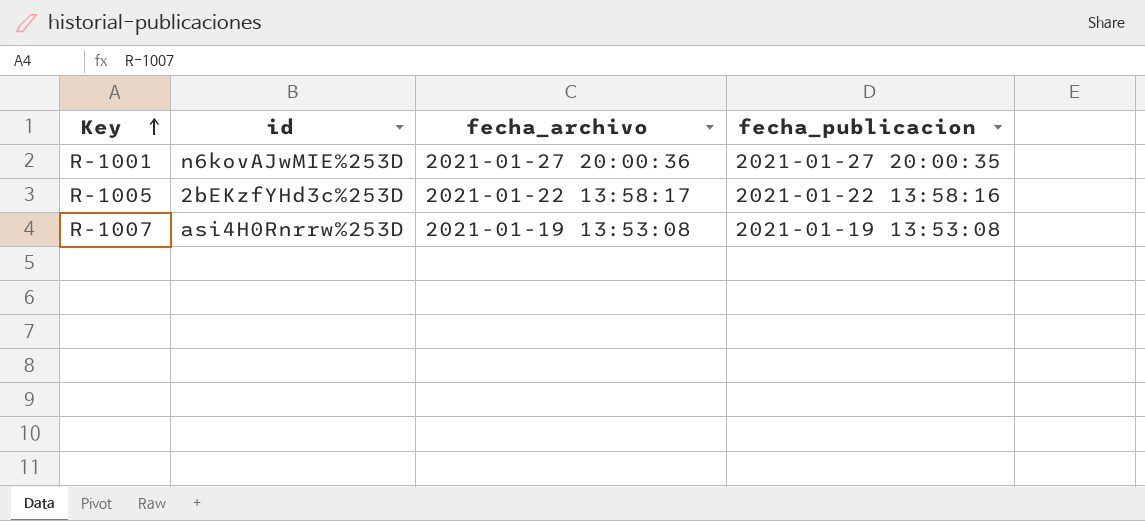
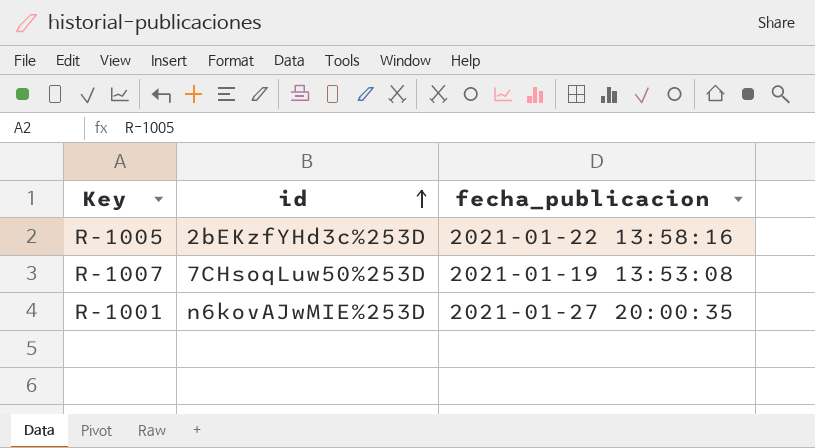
row order: Key ascending -> id ascending
column fecha_archivo | position: 3 -> none
R-1007 | id: asi4H0Rnrrw%253D -> 7CHsoqLuw50%253D

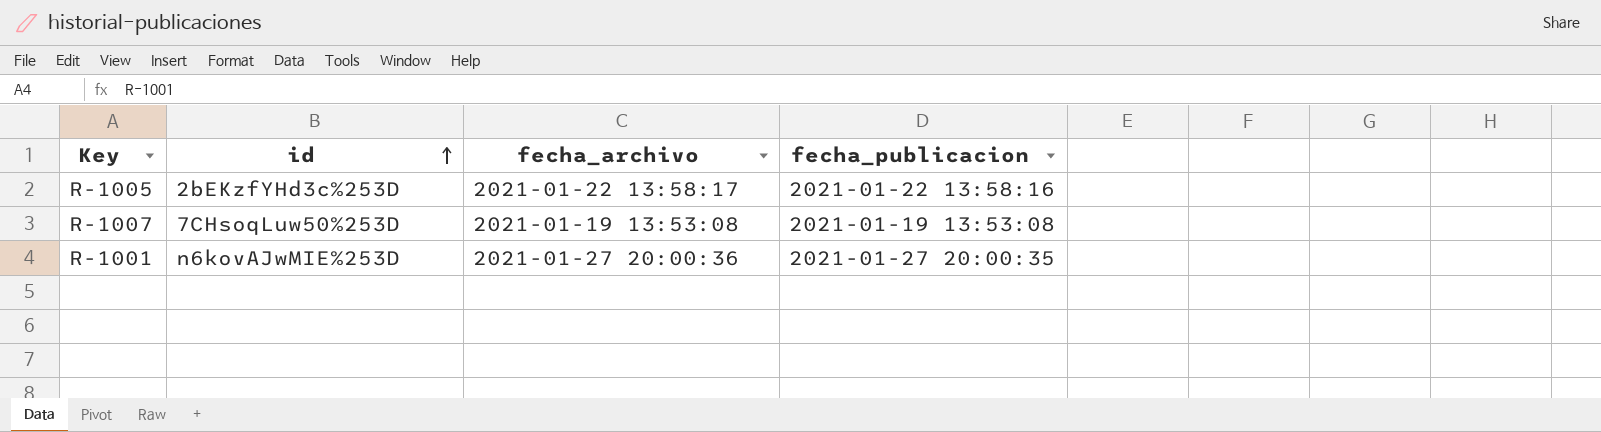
column fecha_archivo | position: none -> 3

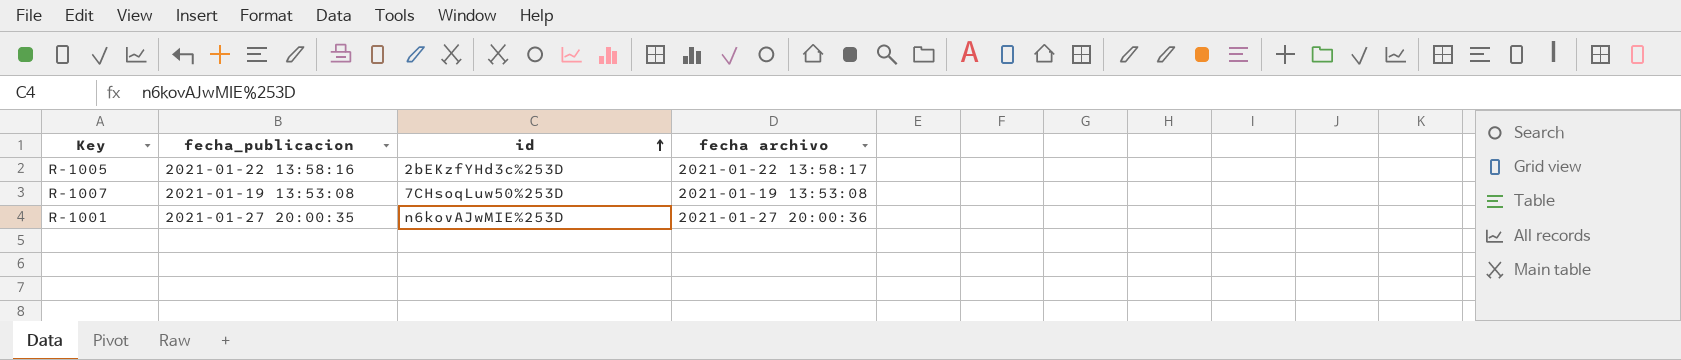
column fecha_publicacion | position: 4 -> 2
column name: fecha_archivo -> fecha archivo

